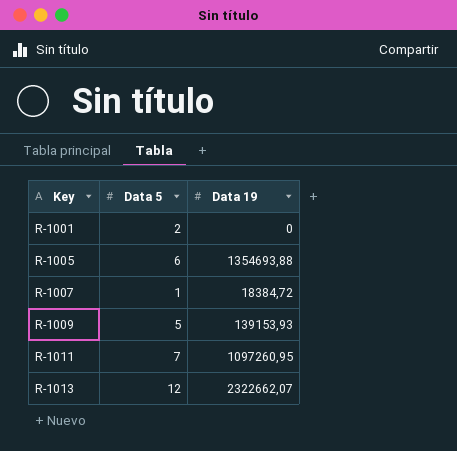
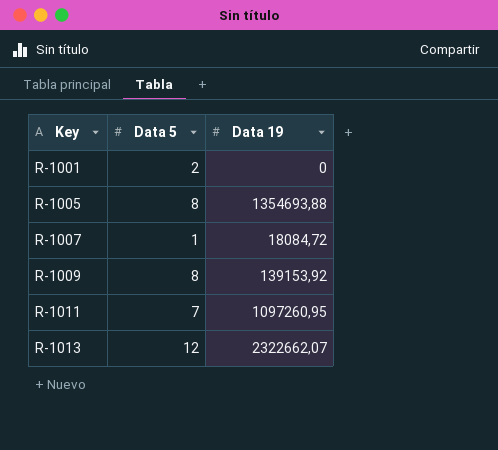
R-1005 | Data 5: 6 -> 8
R-1007 | Data 19: 18384,72 -> 18084,72
R-1009 | Data 5: 5 -> 8
R-1009 | Data 19: 139153,93 -> 139153,92

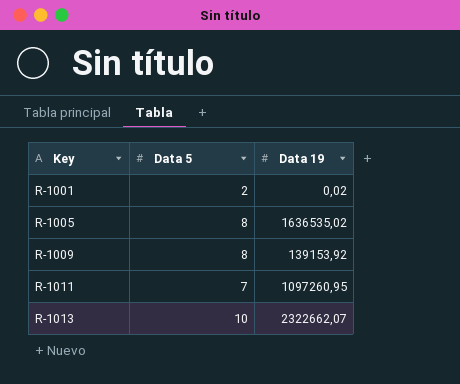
row R-1007: 1 | 18084,72 -> none
R-1001 | Data 19: 0 -> 0,02
R-1005 | Data 19: 1354693,88 -> 1636535,02
R-1013 | Data 5: 12 -> 10

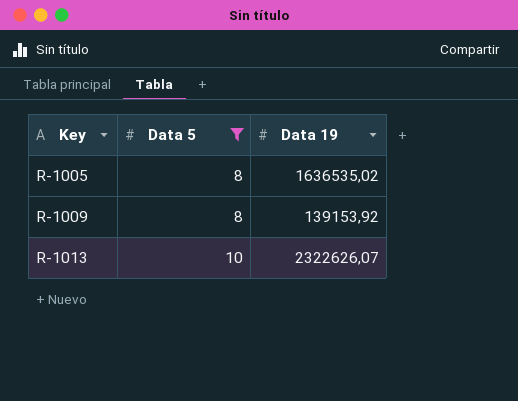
filter: none -> Data 5 >= 8
R-1013 | Data 19: 2322662,07 -> 2322626,07

